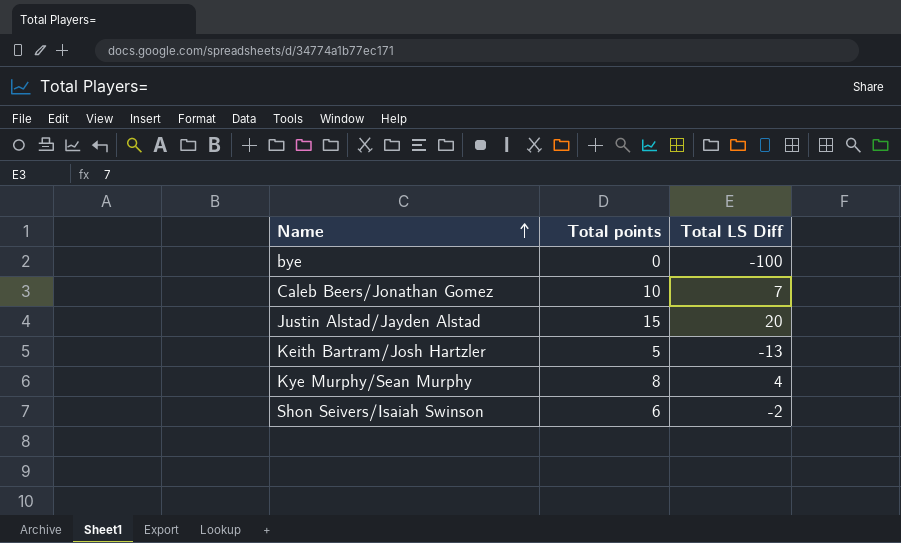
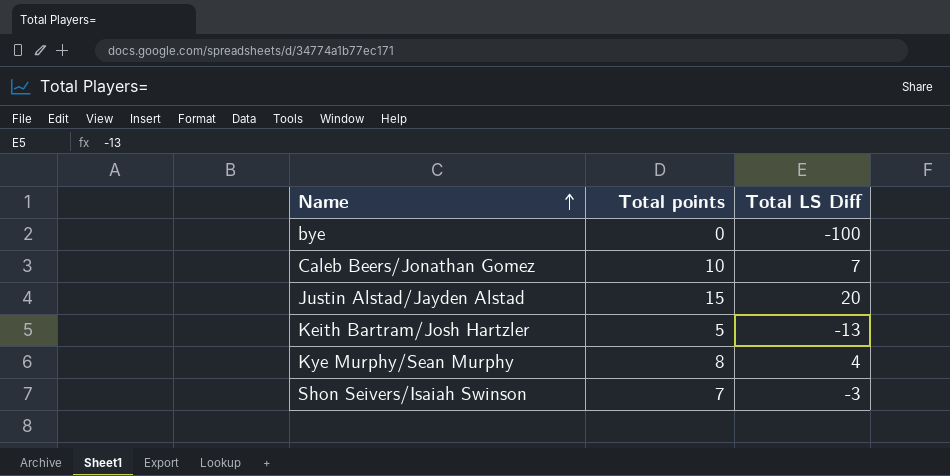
Shon Seivers/Isaiah Swinson | Total points: 6 -> 7
Shon Seivers/Isaiah Swinson | Total LS Diff: -2 -> -3

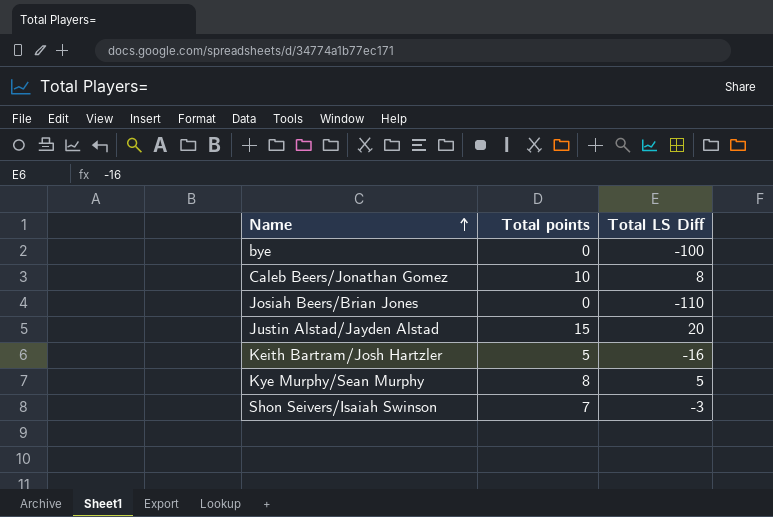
Caleb Beers/Jonathan Gomez | Total LS Diff: 7 -> 8
row Josiah Beers/Brian Jones: none -> 0 | -110
Keith Bartram/Josh Hartzler | Total LS Diff: -13 -> -16
Kye Murphy/Sean Murphy | Total LS Diff: 4 -> 5

